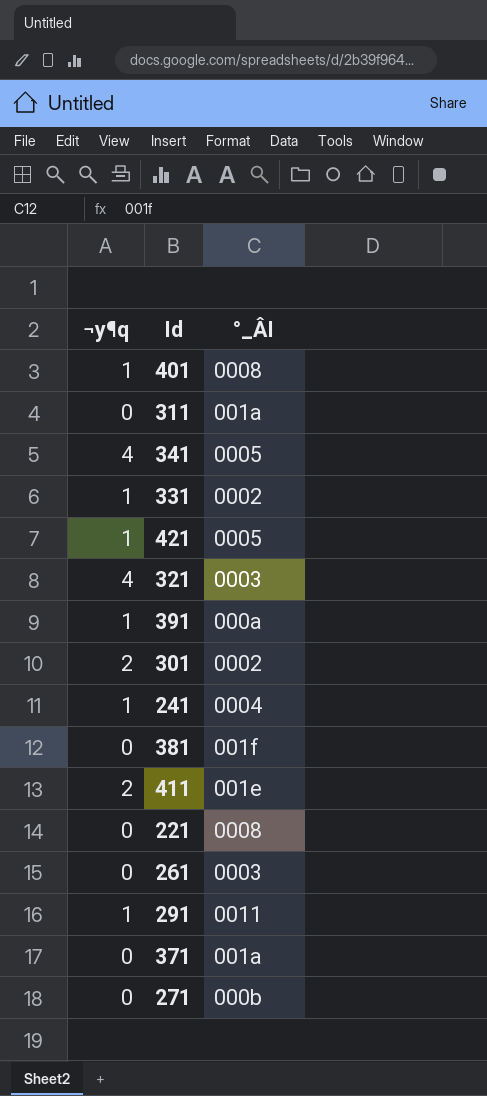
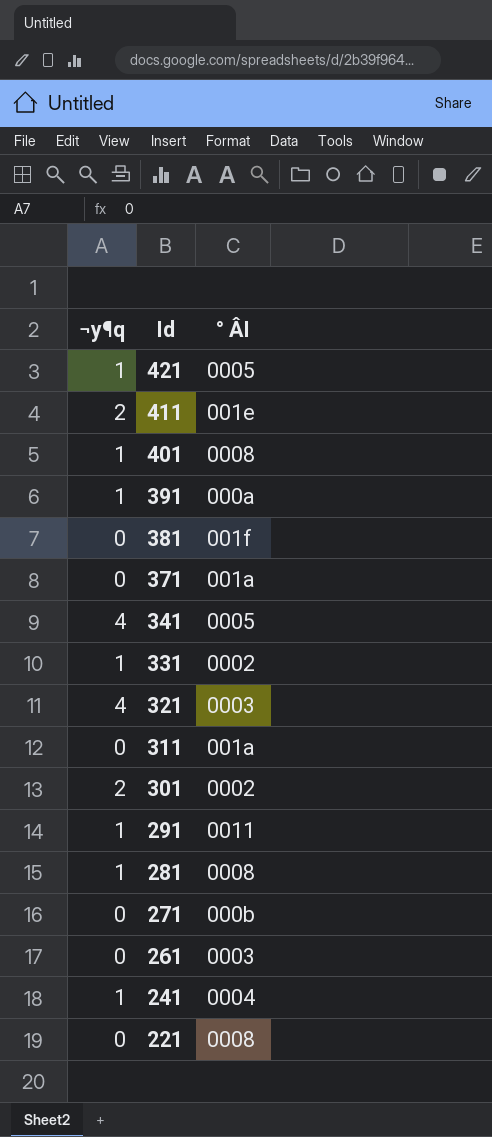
row order: none -> Id descending
column name: °_ÂI -> ° ÂI
row 281: none -> 1 | 0008

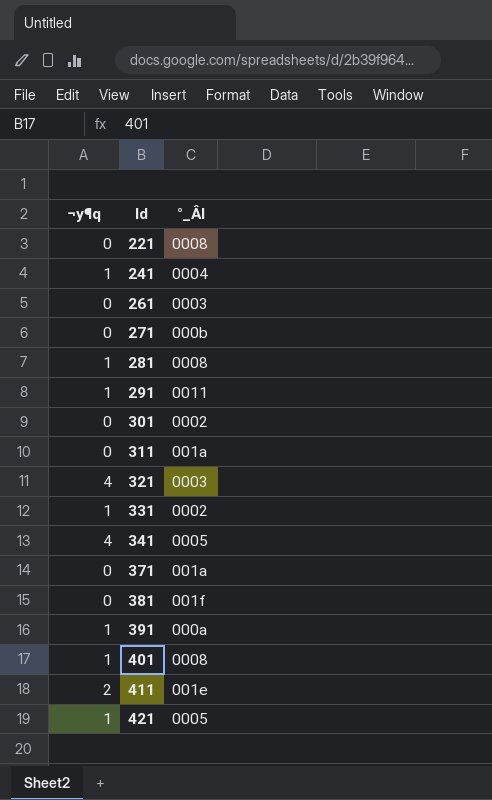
row order: Id descending -> Id ascending
column name: ° ÂI -> °_ÂI
301 | ¬y¶q: 2 -> 0

